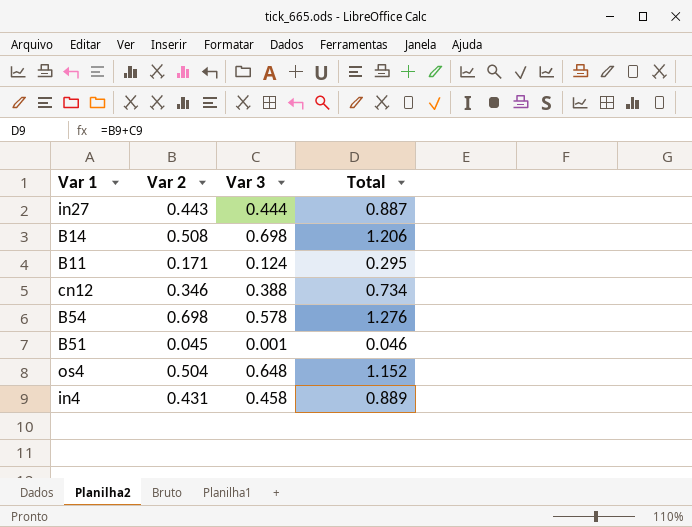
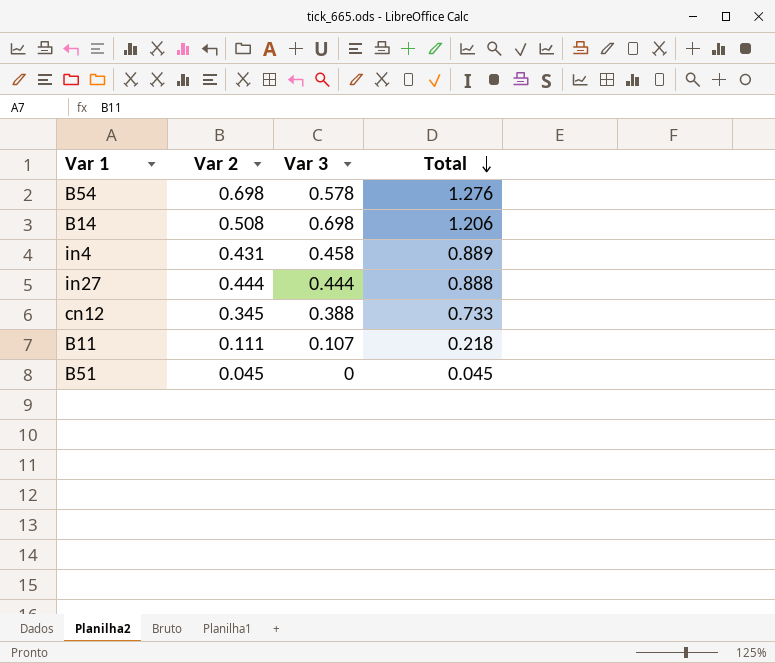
row order: none -> Total descending
row os4: 0.504 | 0.648 | 1.152 -> none
in27 | Var 2: 0.443 -> 0.444
in27 | Total: 0.887 -> 0.888
cn12 | Var 2: 0.346 -> 0.345
cn12 | Total: 0.734 -> 0.733
B11 | Var 2: 0.171 -> 0.111
B11 | Var 3: 0.124 -> 0.107
B11 | Total: 0.295 -> 0.218
B51 | Var 3: 0.001 -> 0
B51 | Total: 0.046 -> 0.045

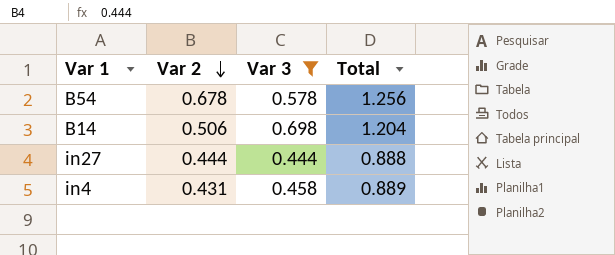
filter: none -> Var 3 >= 0.444
row order: Total descending -> Var 2 descending
B54 | Var 2: 0.698 -> 0.678
B54 | Total: 1.276 -> 1.256
B14 | Var 2: 0.508 -> 0.506
B14 | Total: 1.206 -> 1.204

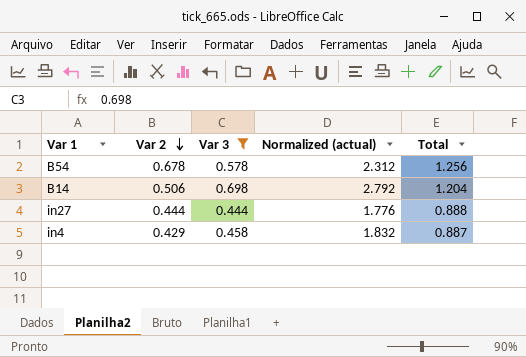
column Normalized (actual) | formula: none -> [Var 3] * 4
in4 | Var 2: 0.431 -> 0.429
in4 | Total: 0.889 -> 0.887

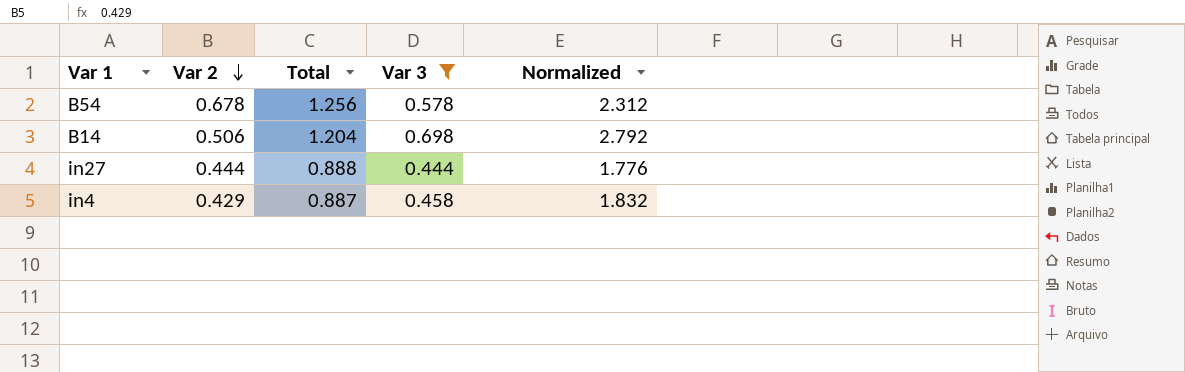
column Total | position: 5 -> 3
column name: Normalized (actual) -> Normalized

